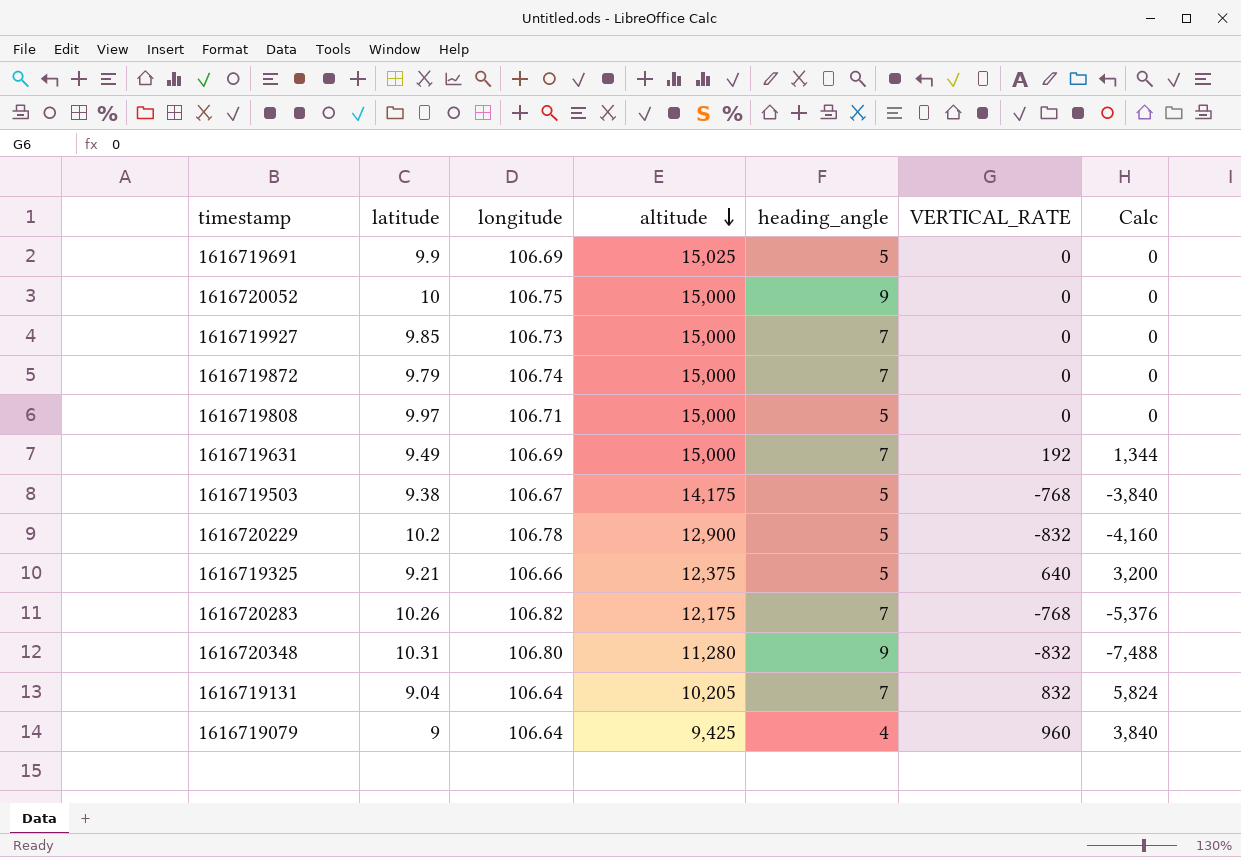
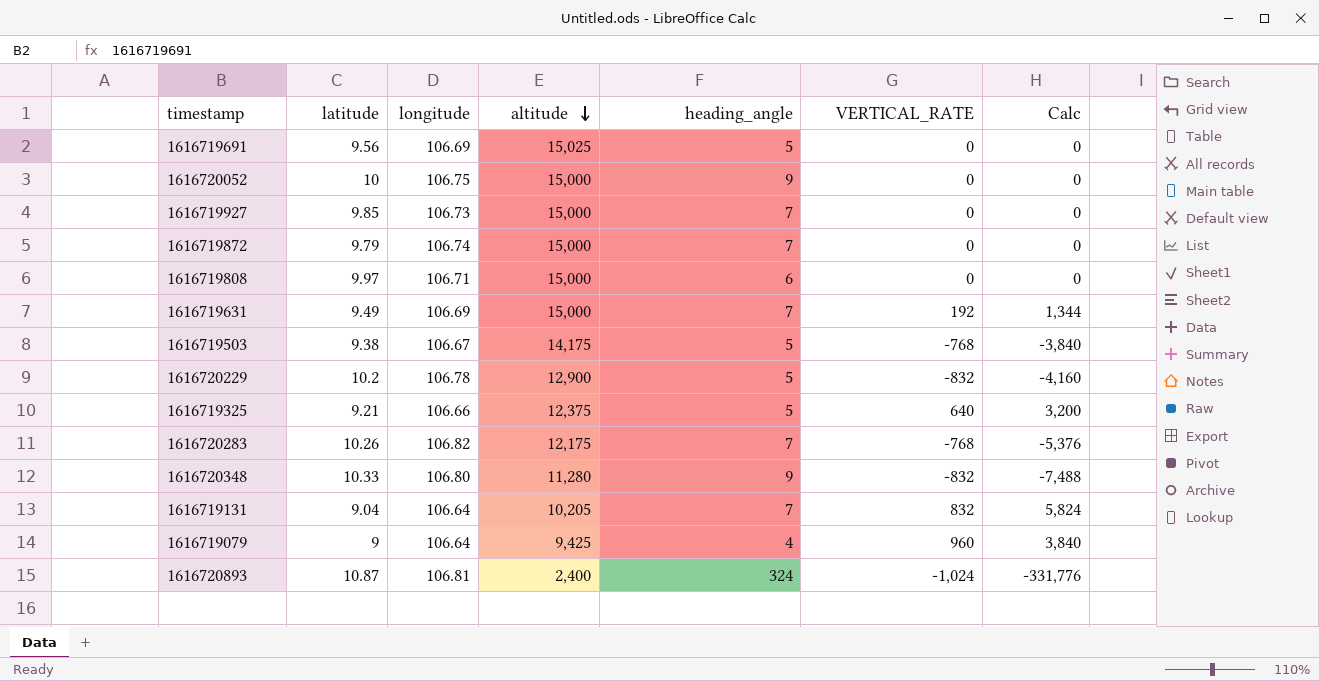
1616719691 | latitude: 9.9 -> 9.56
1616719808 | heading_angle: 5 -> 6
1616720348 | latitude: 10.31 -> 10.33
row 1616720893: none -> 10.87 | 106.81 | 2,400 | 324 | -1,024 | -331,776

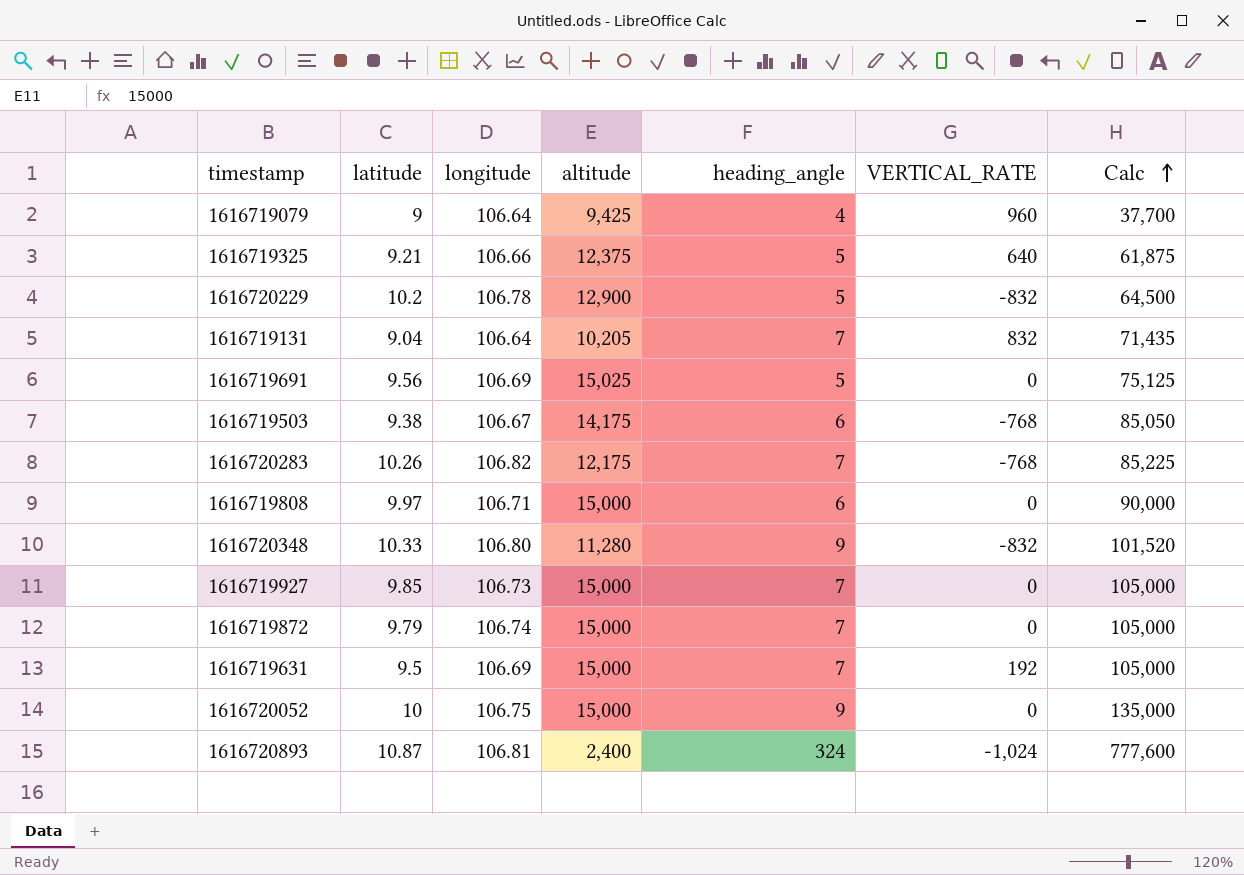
row order: altitude descending -> Calc ascending
column Calc | formula: [heading_angle] * [VERTICAL_RATE] -> [altitude] * [heading_angle]
1616719503 | heading_angle: 5 -> 6
1616719631 | latitude: 9.49 -> 9.5

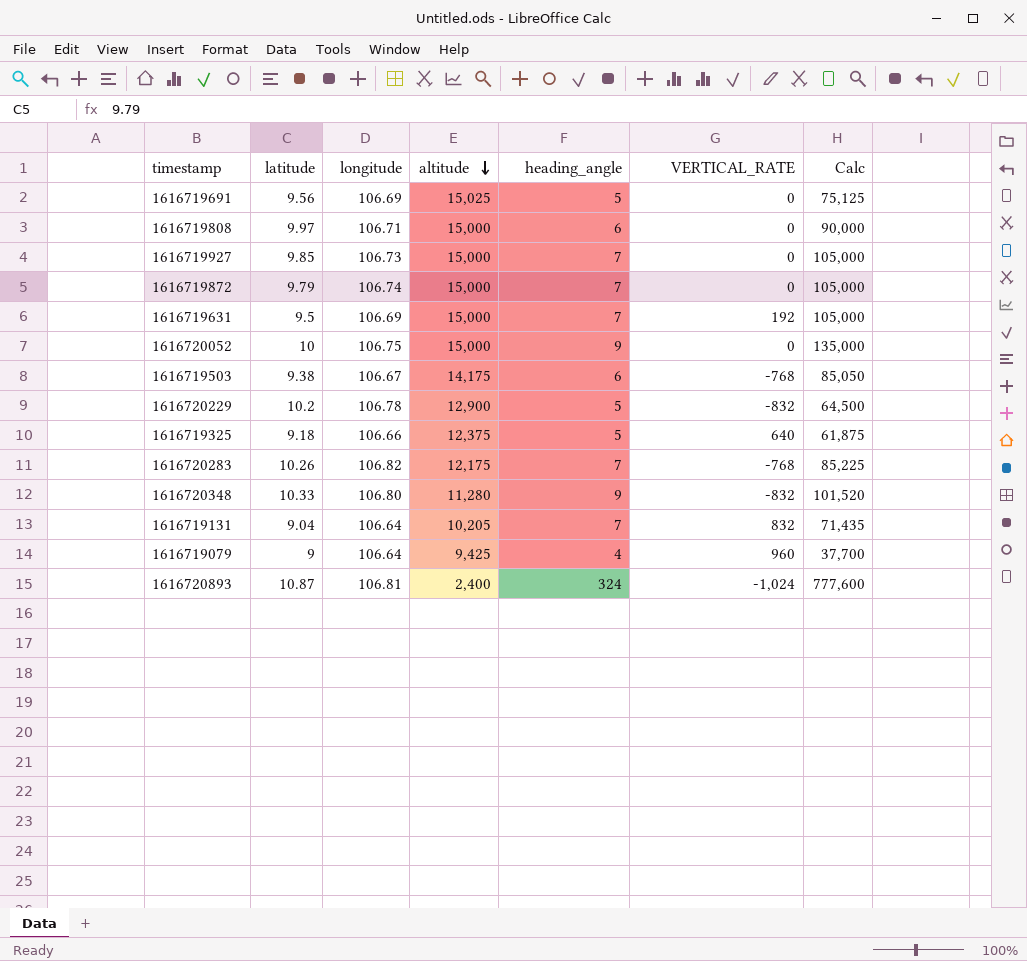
row order: Calc ascending -> altitude descending
1616719325 | latitude: 9.21 -> 9.18

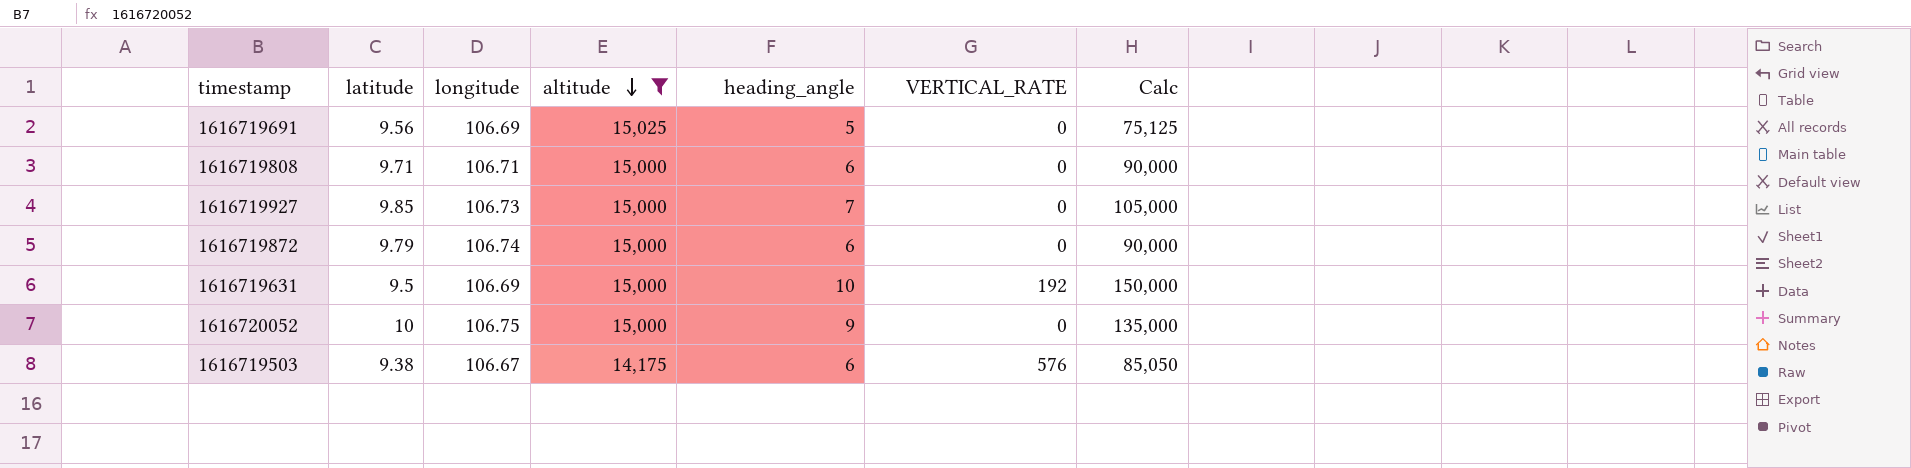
filter: none -> altitude >= 14,175
1616719808 | latitude: 9.97 -> 9.71
1616719872 | heading_angle: 7 -> 6
1616719872 | Calc: 105,000 -> 90,000
1616719631 | heading_angle: 7 -> 10
1616719631 | Calc: 105,000 -> 150,000
1616719503 | VERTICAL_RATE: -768 -> 576

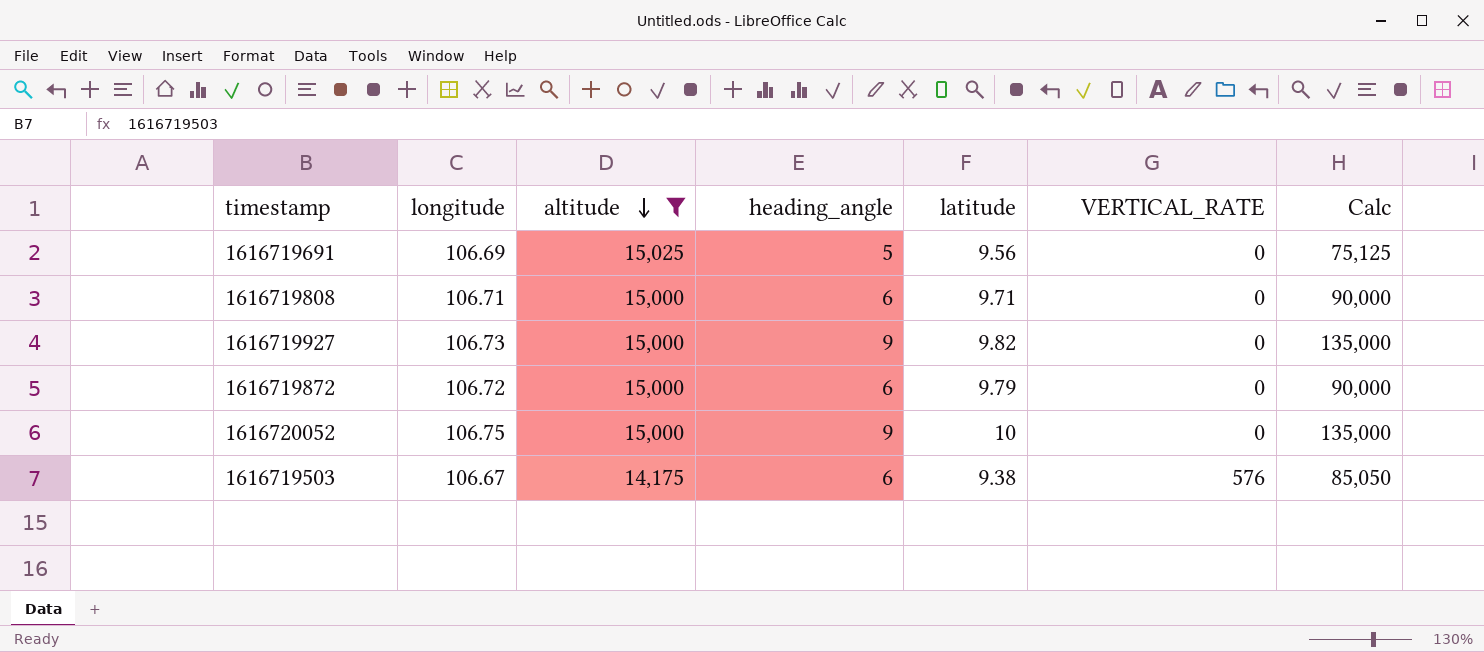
column latitude | position: 2 -> 5
row 1616719631: 9.5 | 106.69 | 15,000 | 10 | 192 | 150,000 -> none
1616719927 | heading_angle: 7 -> 9
1616719927 | latitude: 9.85 -> 9.82
1616719927 | Calc: 105,000 -> 135,000
1616719872 | longitude: 106.74 -> 106.72

